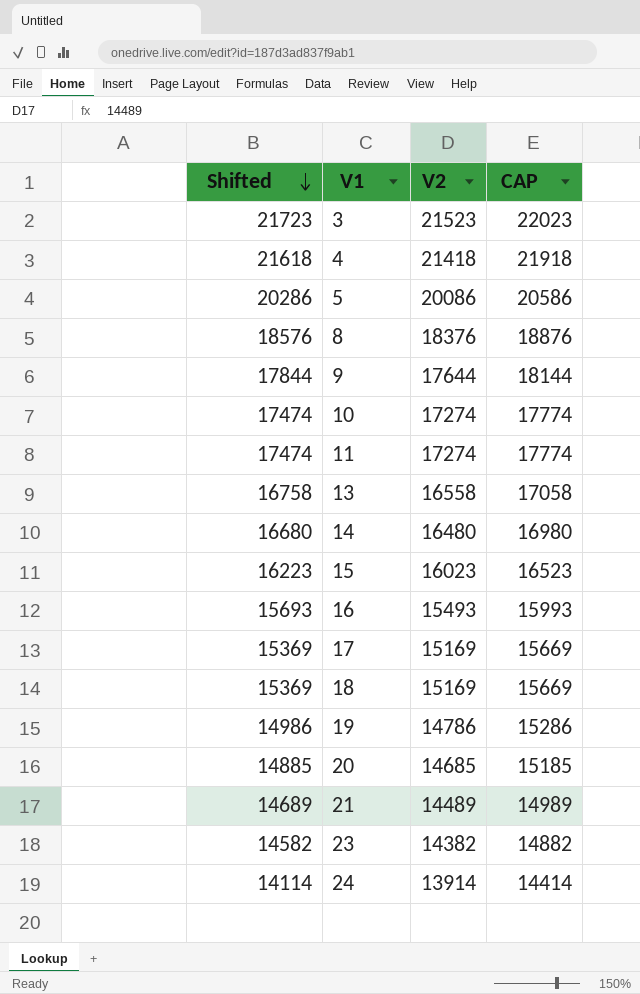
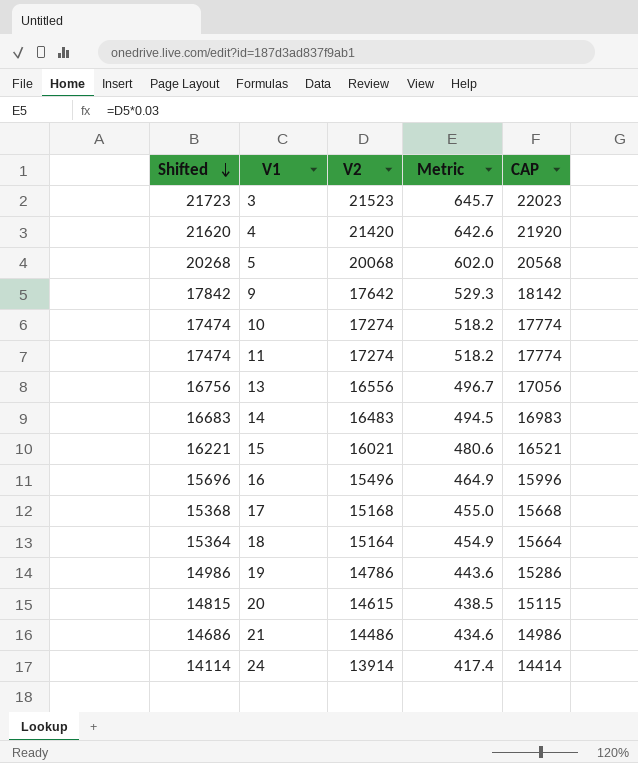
column Metric | formula: none -> [V2] * 0.03
row 8: 18576 | 18376 | 18876 -> none
row 23: 14582 | 14382 | 14882 -> none
4 | Shifted: 21618 -> 21620
4 | V2: 21418 -> 21420
4 | CAP: 21918 -> 21920
5 | Shifted: 20286 -> 20268
5 | V2: 20086 -> 20068
5 | CAP: 20586 -> 20568
9 | Shifted: 17844 -> 17842
9 | V2: 17644 -> 17642
9 | CAP: 18144 -> 18142
13 | Shifted: 16758 -> 16756
13 | V2: 16558 -> 16556
13 | CAP: 17058 -> 17056
14 | Shifted: 16680 -> 16683
14 | V2: 16480 -> 16483
14 | CAP: 16980 -> 16983
15 | Shifted: 16223 -> 16221
15 | V2: 16023 -> 16021
15 | CAP: 16523 -> 16521
16 | Shifted: 15693 -> 15696
16 | V2: 15493 -> 15496
16 | CAP: 15993 -> 15996
17 | Shifted: 15369 -> 15368
17 | V2: 15169 -> 15168
17 | CAP: 15669 -> 15668
18 | Shifted: 15369 -> 15364
18 | V2: 15169 -> 15164
18 | CAP: 15669 -> 15664
20 | Shifted: 14885 -> 14815
20 | V2: 14685 -> 14615
20 | CAP: 15185 -> 15115
21 | Shifted: 14689 -> 14686
21 | V2: 14489 -> 14486
21 | CAP: 14989 -> 14986

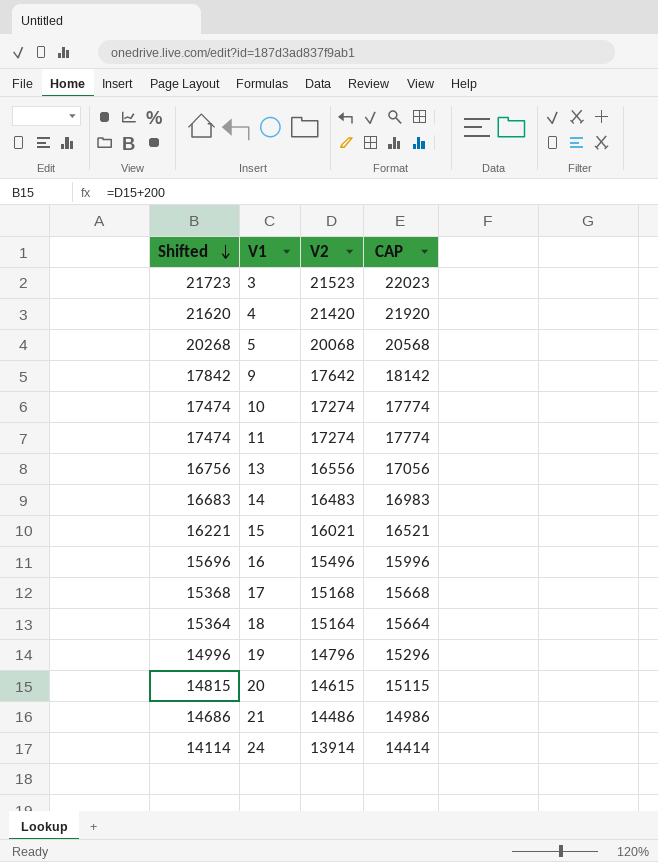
column Metric | formula: [V2] * 0.03 -> none
19 | Shifted: 14986 -> 14996
19 | V2: 14786 -> 14796
19 | CAP: 15286 -> 15296

